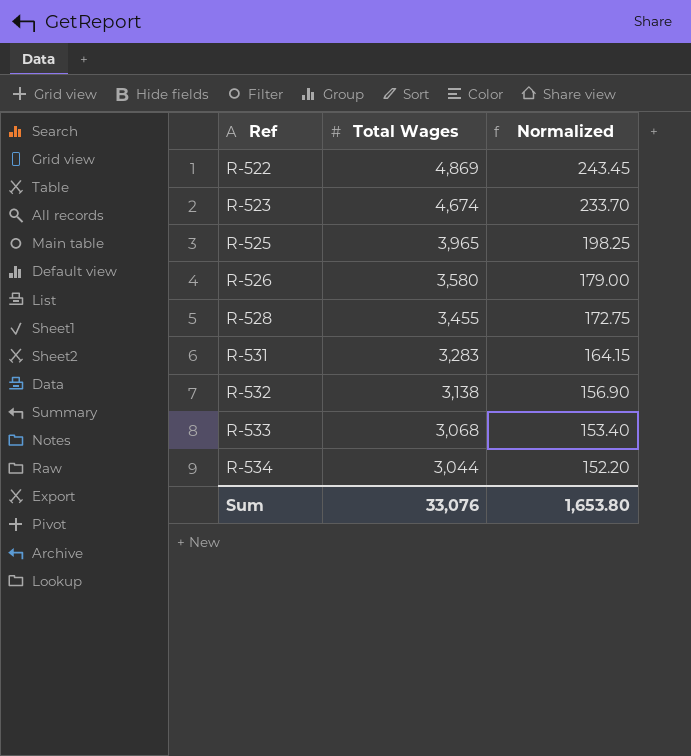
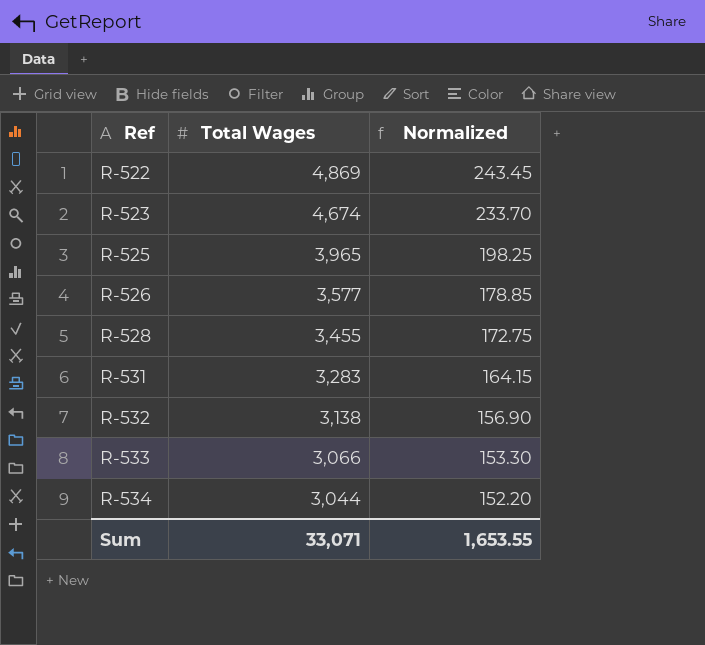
R-526 | Total Wages: 3,580 -> 3,577
R-526 | Normalized: 179.00 -> 178.85
R-533 | Total Wages: 3,068 -> 3,066
R-533 | Normalized: 153.40 -> 153.30
Sum | Total Wages: 33,076 -> 33,071
Sum | Normalized: 1,653.80 -> 1,653.55

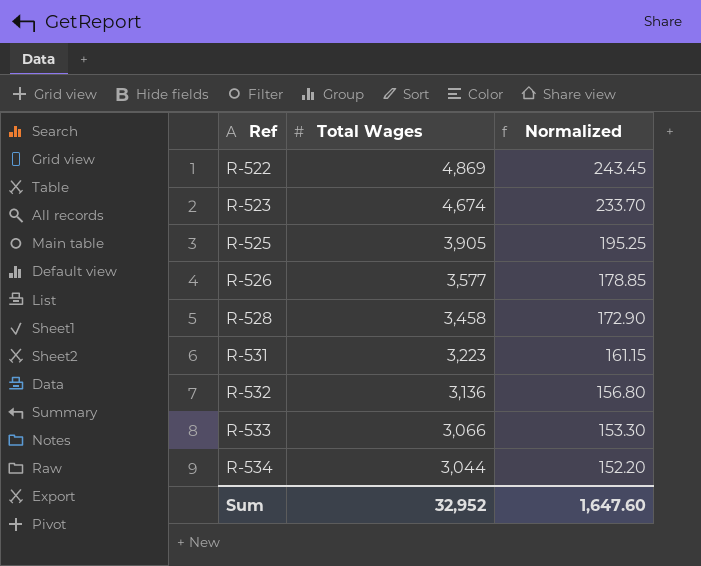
R-525 | Total Wages: 3,965 -> 3,905
R-525 | Normalized: 198.25 -> 195.25
R-528 | Total Wages: 3,455 -> 3,458
R-528 | Normalized: 172.75 -> 172.90
R-531 | Total Wages: 3,283 -> 3,223
R-531 | Normalized: 164.15 -> 161.15
R-532 | Total Wages: 3,138 -> 3,136
R-532 | Normalized: 156.90 -> 156.80
Sum | Total Wages: 33,071 -> 32,952
Sum | Normalized: 1,653.55 -> 1,647.60

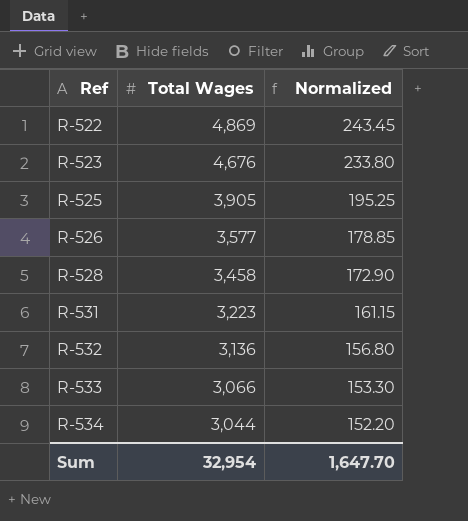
R-523 | Total Wages: 4,674 -> 4,676
R-523 | Normalized: 233.70 -> 233.80
Sum | Total Wages: 32,952 -> 32,954
Sum | Normalized: 1,647.60 -> 1,647.70

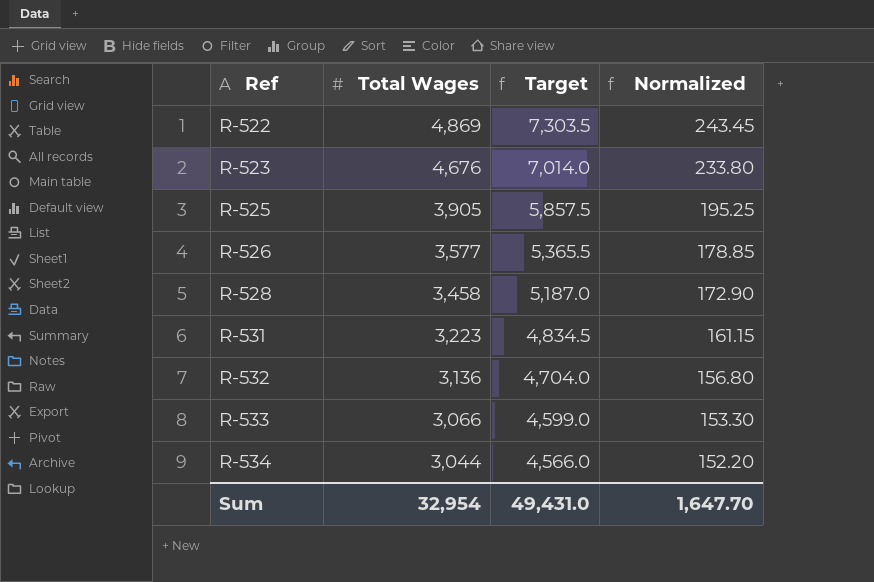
column Target | formula: none -> [Total Wages] * 1.5

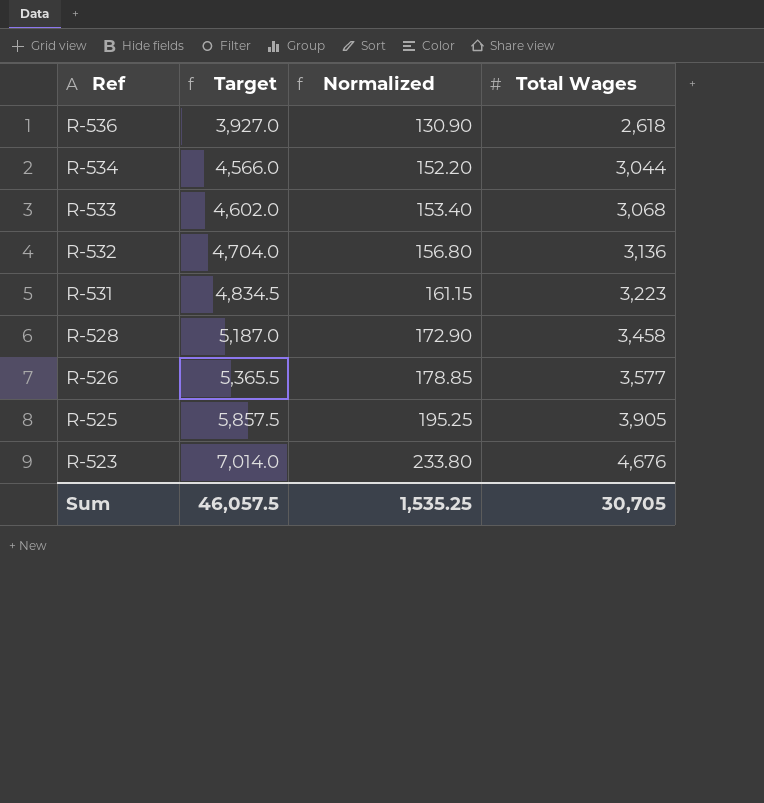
row order: Ref ascending -> Ref descending
column Total Wages | position: 2 -> 4
row R-522: 4,869 | 7,303.5 | 243.45 -> none
row R-536: none -> 3,927.0 | 130.90 | 2,618
R-533 | Target: 4,599.0 -> 4,602.0
R-533 | Normalized: 153.30 -> 153.40
R-533 | Total Wages: 3,066 -> 3,068
Sum | Target: 49,431.0 -> 46,057.5
Sum | Normalized: 1,647.70 -> 1,535.25
Sum | Total Wages: 32,954 -> 30,705

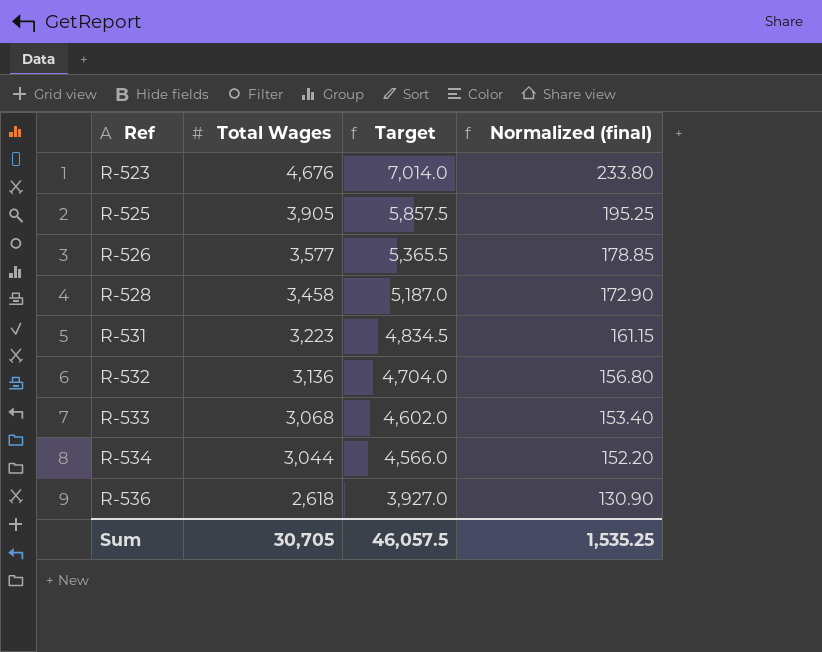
row order: Ref descending -> Ref ascending
column Total Wages | position: 4 -> 2
column name: Normalized -> Normalized (final)

